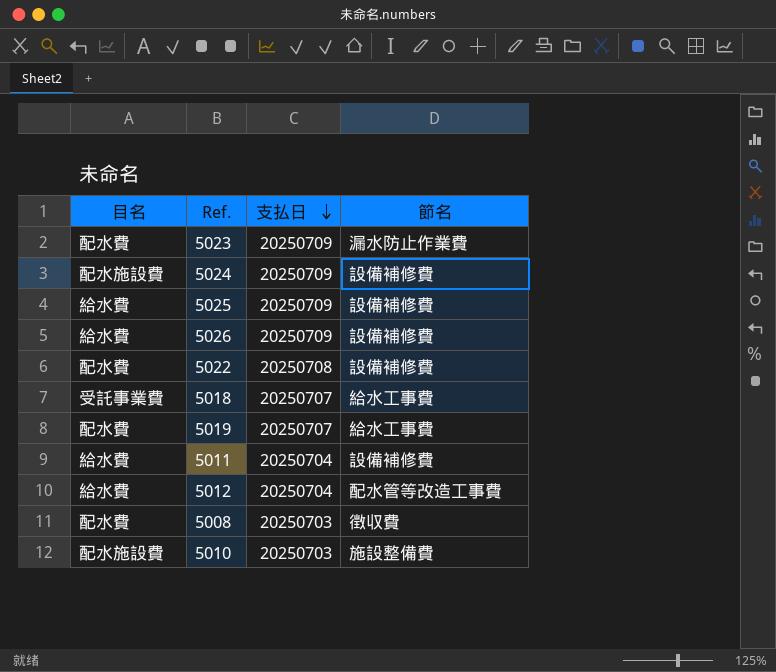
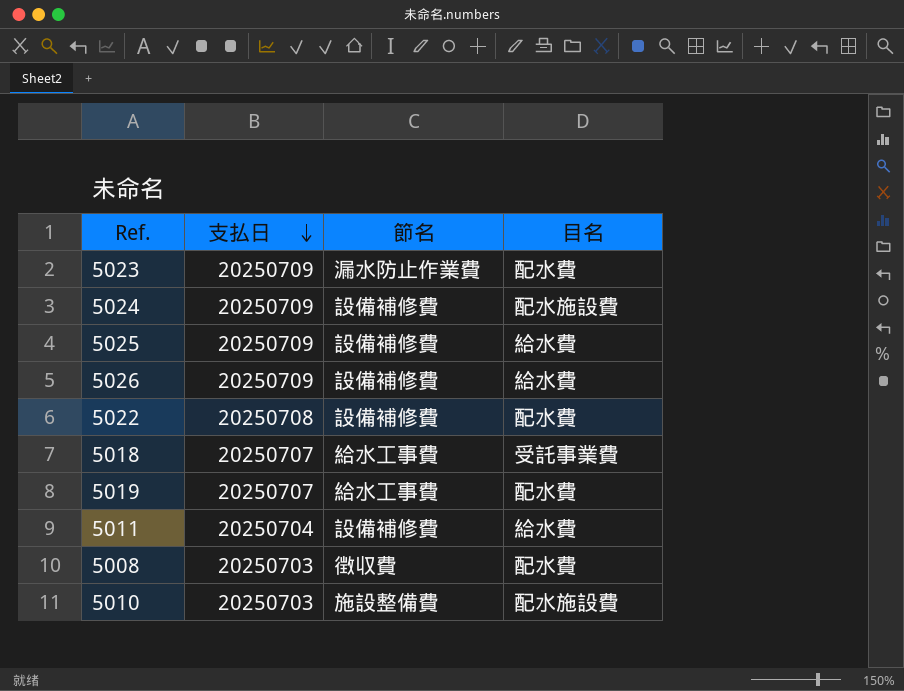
column 目名 | position: 1 -> 4
row 5012: 給水費 | 20250704 | 配水管等改造工事費 -> none

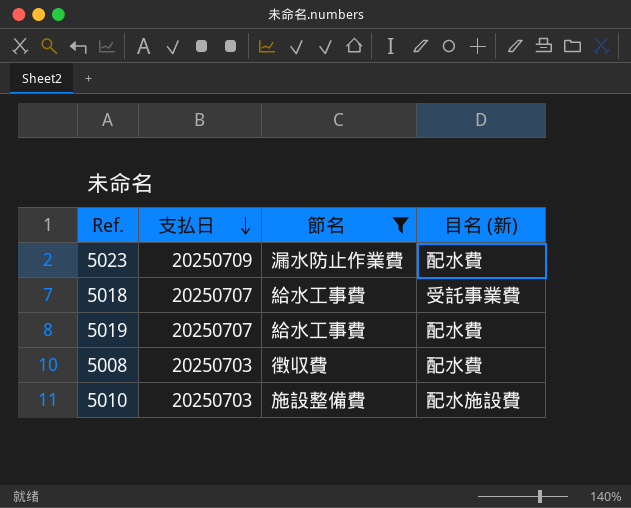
filter: none -> 節名 != 設備補修費
column name: 目名 -> 目名 (新)

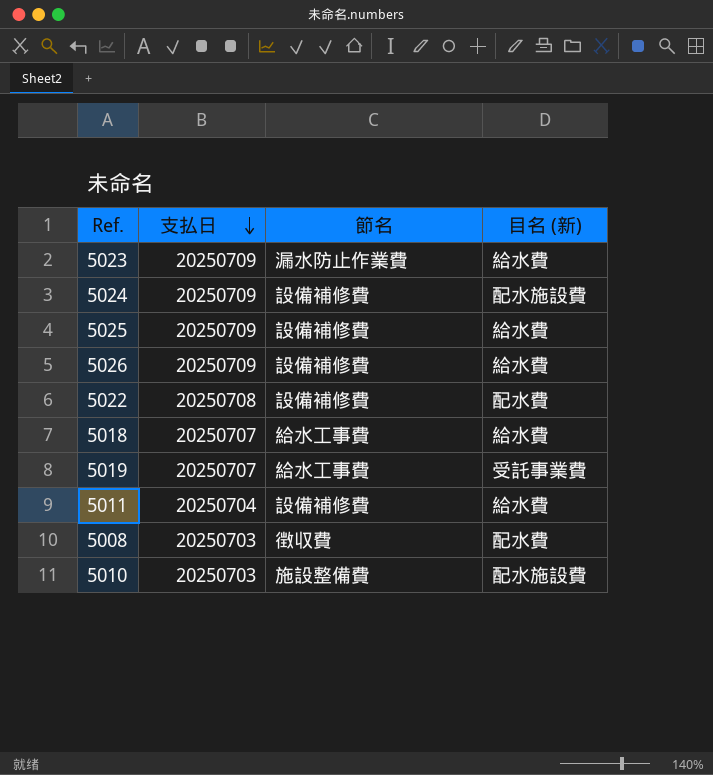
filter: 節名 != 設備補修費 -> none
5023 | 目名 (新): 配水費 -> 給水費
5018 | 目名 (新): 受託事業費 -> 給水費
5019 | 目名 (新): 配水費 -> 受託事業費

